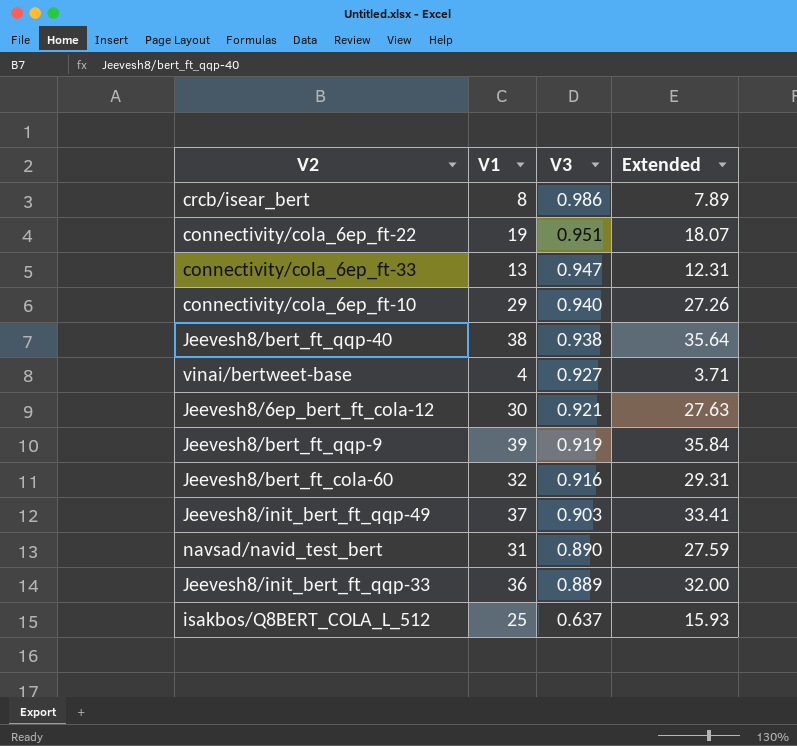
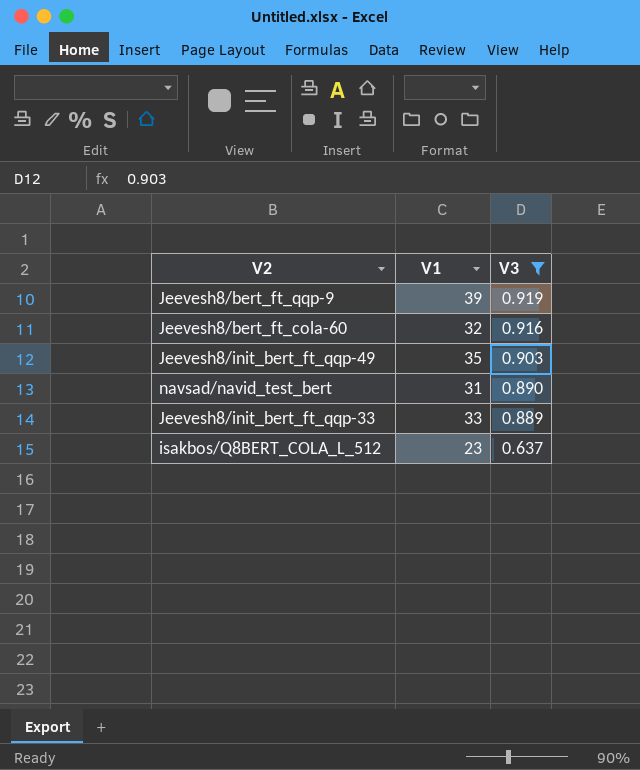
filter: none -> V3 <= 0.919
column Extended | formula: [V1] * [V3] -> none
Jeevesh8/init_bert_ft_qqp-49 | V1: 37 -> 35
Jeevesh8/init_bert_ft_qqp-33 | V1: 36 -> 33
isakbos/Q8BERT_COLA_L_512 | V1: 25 -> 23

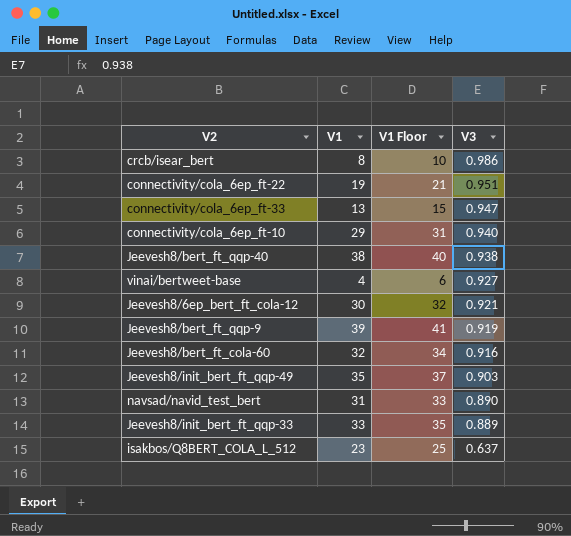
filter: V3 <= 0.919 -> none
column V1 Floor | formula: none -> [V1] + 2

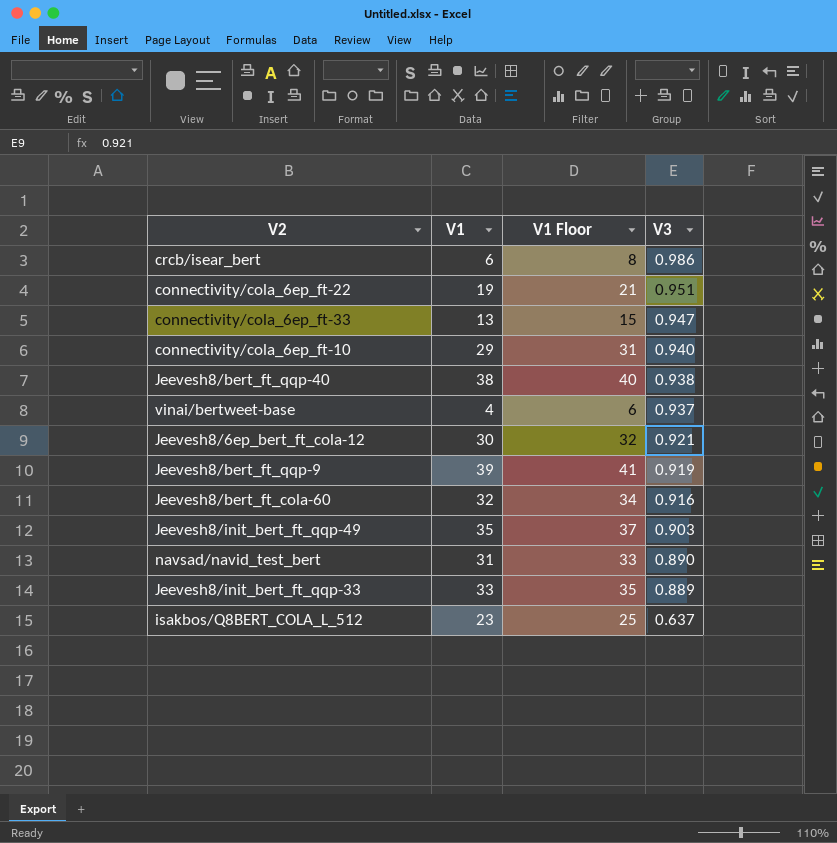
crcb/isear_bert | V1: 8 -> 6
crcb/isear_bert | V1 Floor: 10 -> 8
vinai/bertweet-base | V3: 0.927 -> 0.937

